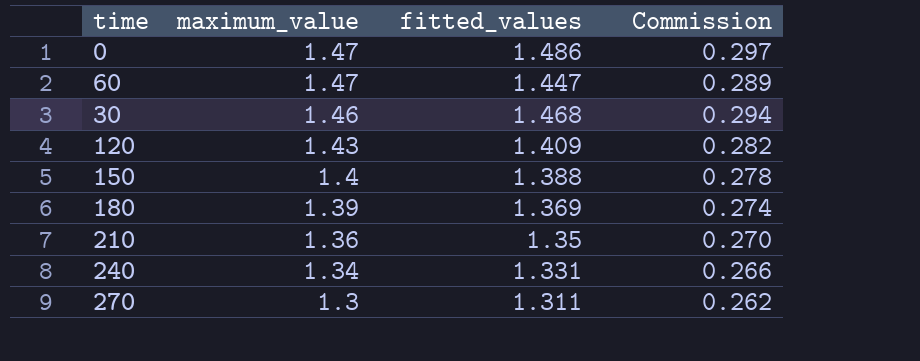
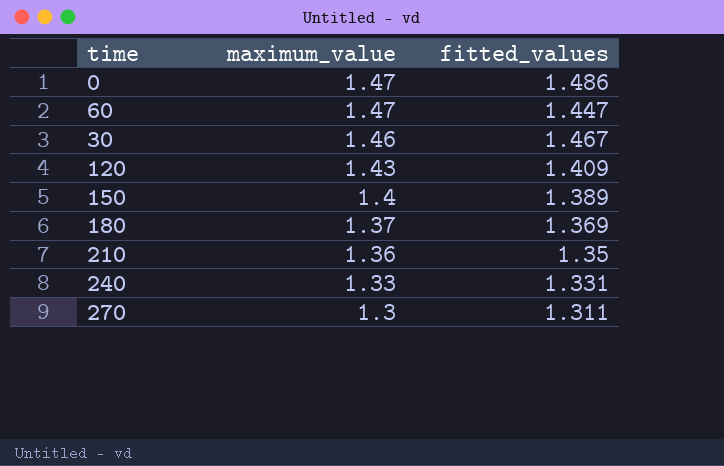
column Commission | formula: [fitted_values] * 0.2 -> none
30 | fitted_values: 1.468 -> 1.467
150 | fitted_values: 1.388 -> 1.389
180 | maximum_value: 1.39 -> 1.37
240 | maximum_value: 1.34 -> 1.33

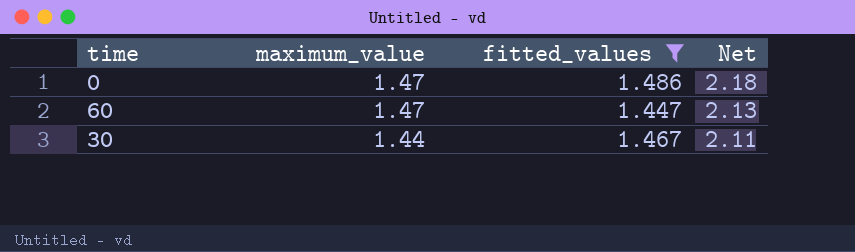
filter: none -> fitted_values >= 1.447
column Net | formula: none -> [maximum_value] * [fitted_values]
30 | maximum_value: 1.46 -> 1.44

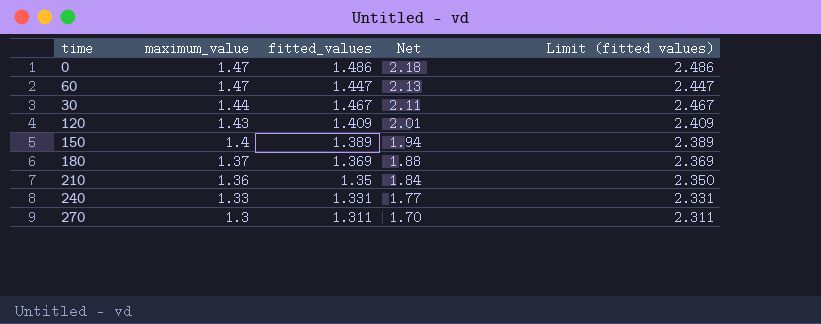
filter: fitted_values >= 1.447 -> none
column Limit (fitted values) | formula: none -> [fitted_values] + 1

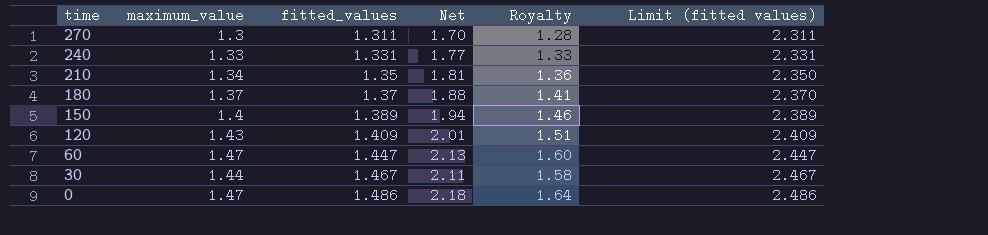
row order: maximum_value descending -> time descending
column Royalty | formula: none -> [Net] * 0.75
210 | maximum_value: 1.36 -> 1.34
210 | Net: 1.84 -> 1.81
180 | fitted_values: 1.369 -> 1.37
180 | Limit (fitted values): 2.369 -> 2.370

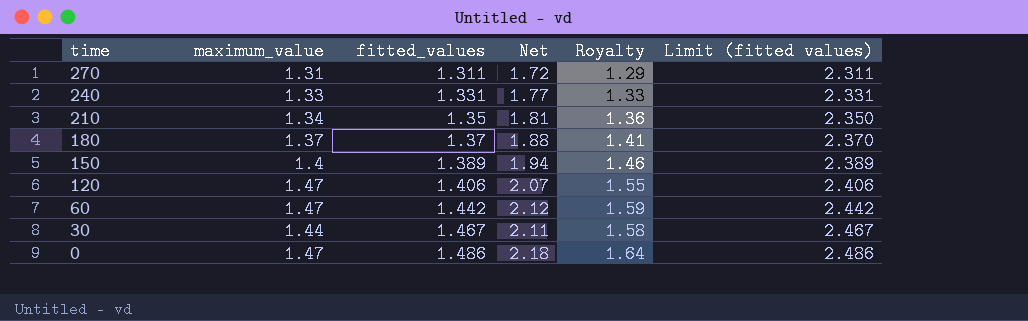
270 | maximum_value: 1.3 -> 1.31
270 | Net: 1.70 -> 1.72
270 | Royalty: 1.28 -> 1.29
120 | maximum_value: 1.43 -> 1.47
120 | fitted_values: 1.409 -> 1.406
120 | Net: 2.01 -> 2.07
120 | Royalty: 1.51 -> 1.55
120 | Limit (fitted values): 2.409 -> 2.406
60 | fitted_values: 1.447 -> 1.442
60 | Net: 2.13 -> 2.12
60 | Royalty: 1.60 -> 1.59
60 | Limit (fitted values): 2.447 -> 2.442

